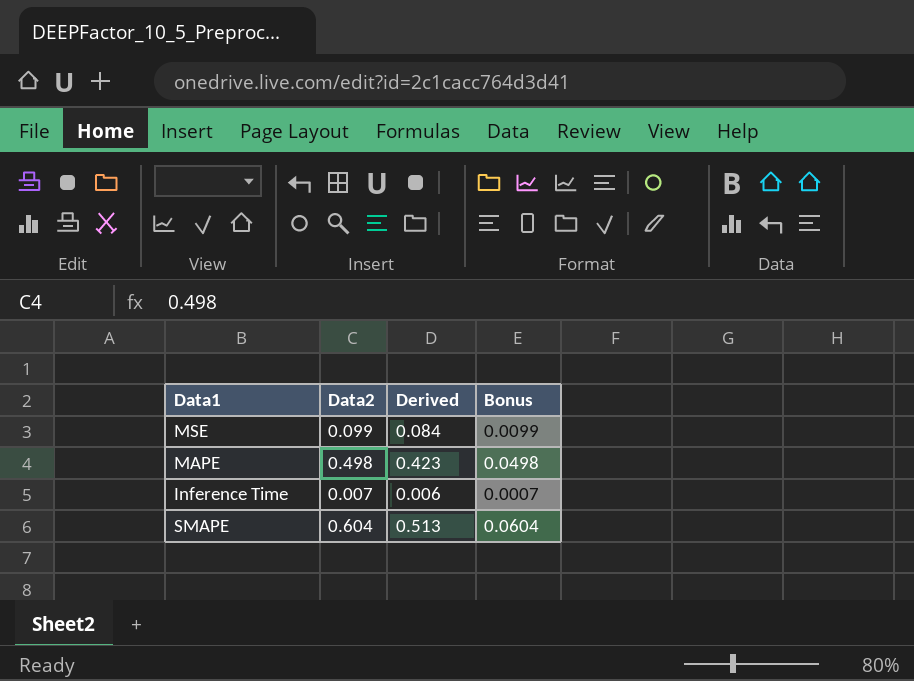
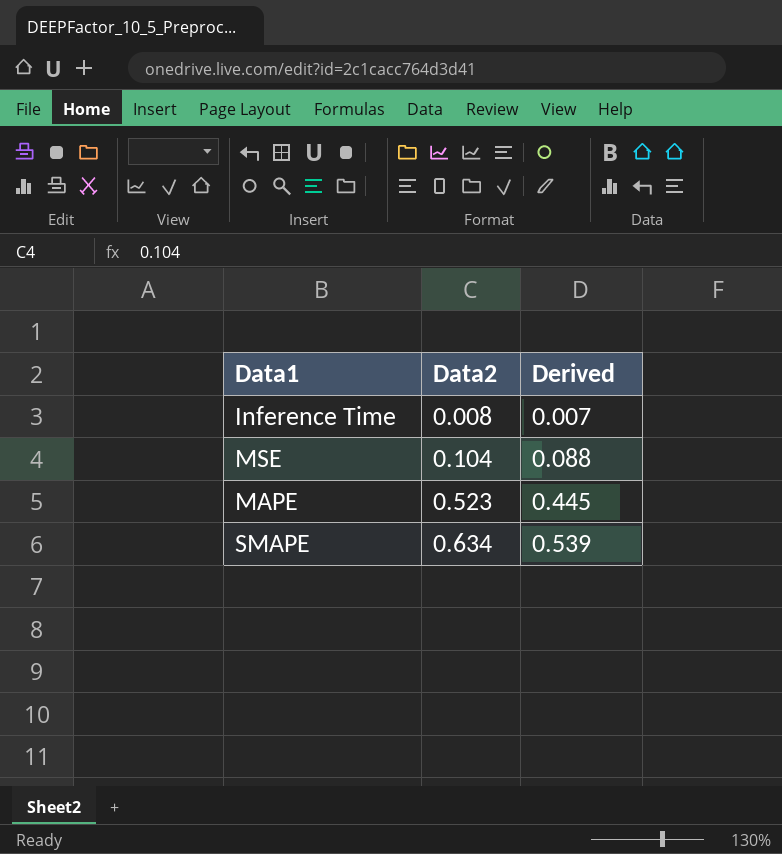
row order: none -> Data2 ascending
column Bonus | formula: [Data2] * 0.1 -> none
Inference Time | Data2: 0.007 -> 0.008
Inference Time | Derived: 0.006 -> 0.007
MSE | Data2: 0.099 -> 0.104
MSE | Derived: 0.084 -> 0.088
MAPE | Data2: 0.498 -> 0.523
MAPE | Derived: 0.423 -> 0.445
SMAPE | Data2: 0.604 -> 0.634
SMAPE | Derived: 0.513 -> 0.539

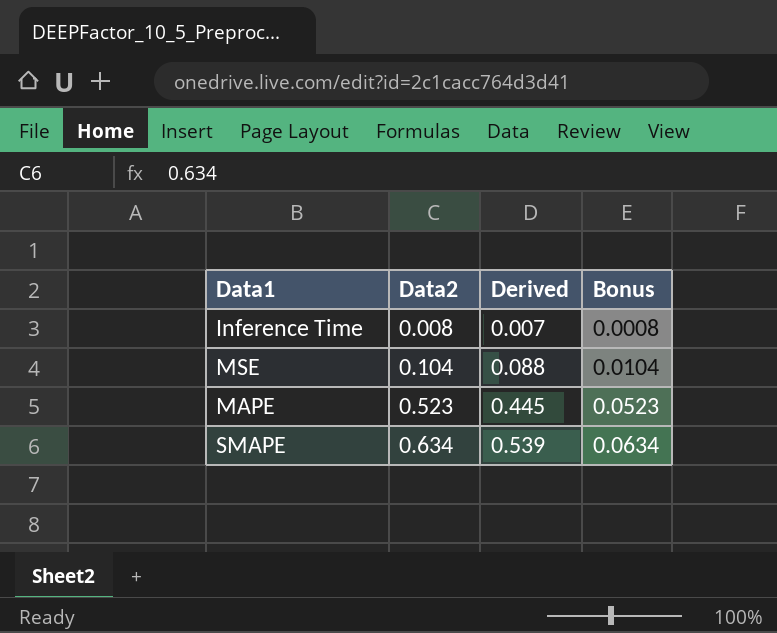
column Bonus | formula: none -> [Data2] * 0.1

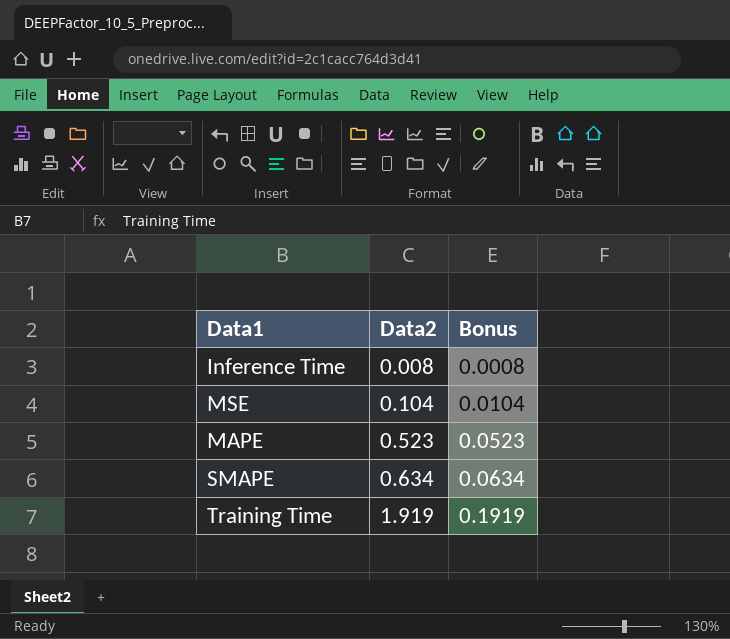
column Derived | formula: [Data2] * 0.85 -> none
row Training Time: none -> 1.919 | 0.1919

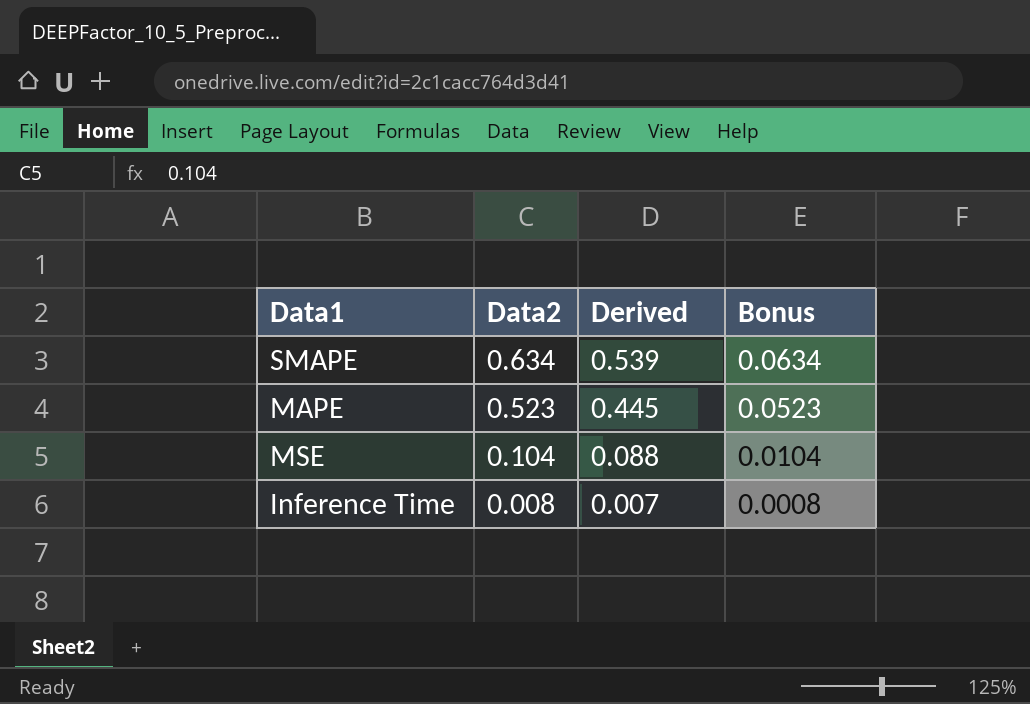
row order: Data2 ascending -> Data2 descending
column Derived | formula: none -> [Data2] * 0.85
row Training Time: 1.919 | 0.1919 -> none

